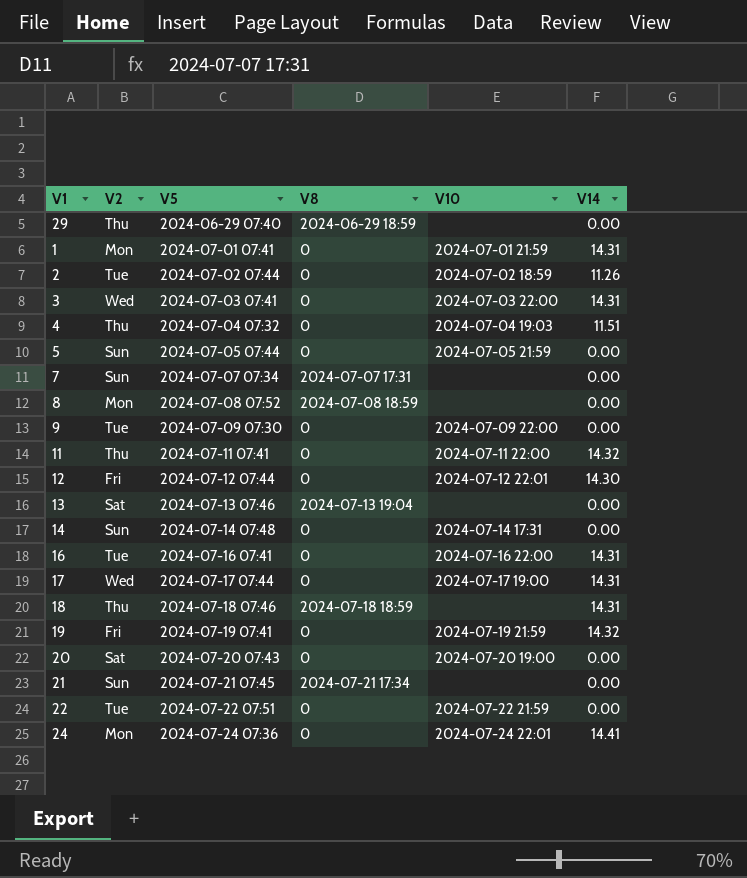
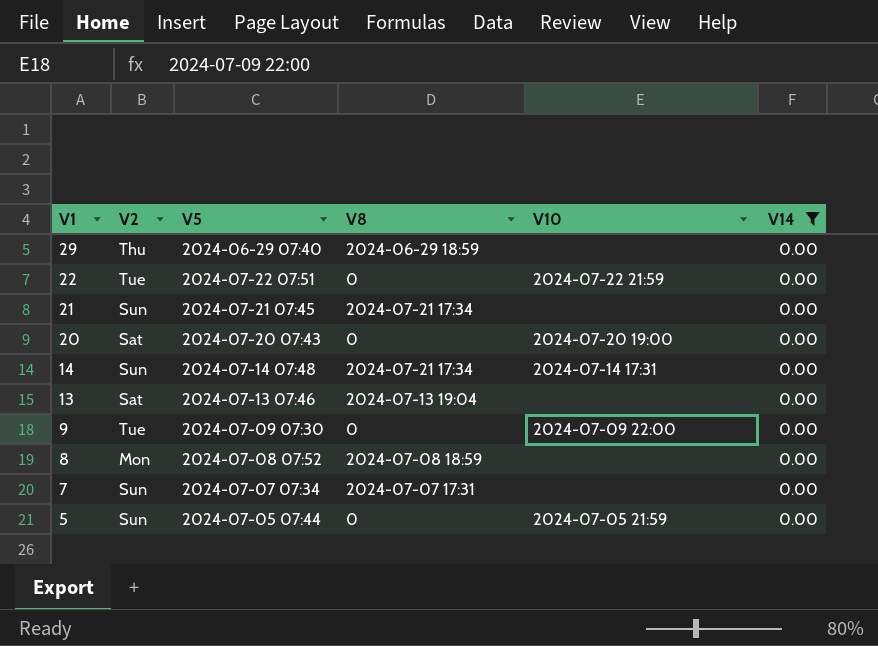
filter: none -> V14 = 0.00
row order: V5 ascending -> V1 descending
14 | V8: 0 -> 2024-07-21 17:34

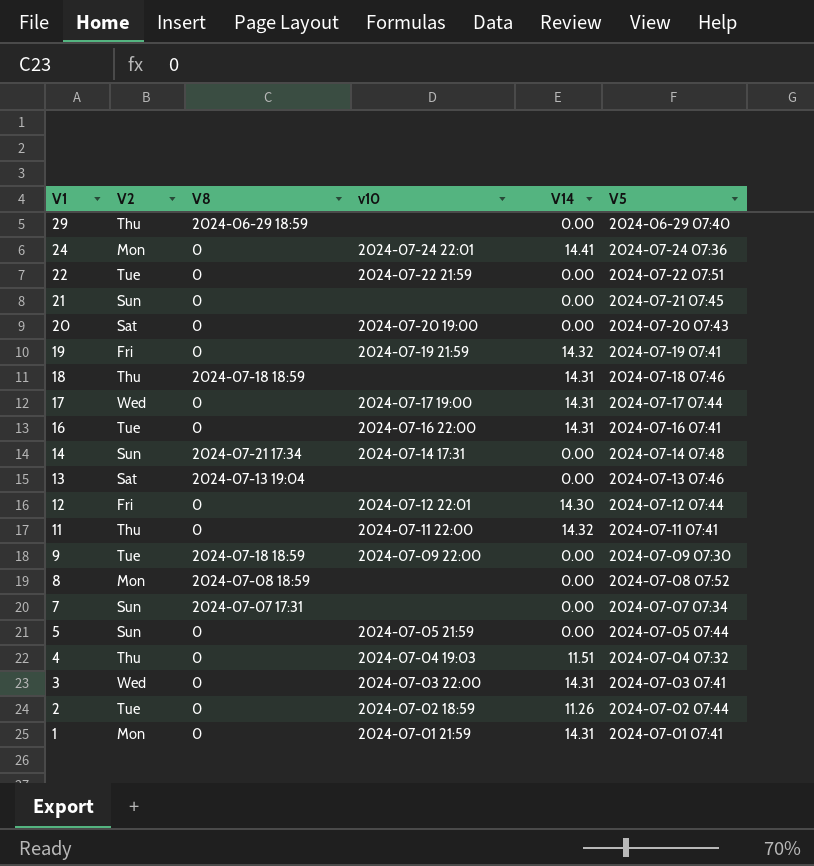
filter: V14 = 0.00 -> none
column name: V10 -> v10
column V5 | position: 3 -> 6
21 | V8: 2024-07-21 17:34 -> 0
9 | V8: 0 -> 2024-07-18 18:59

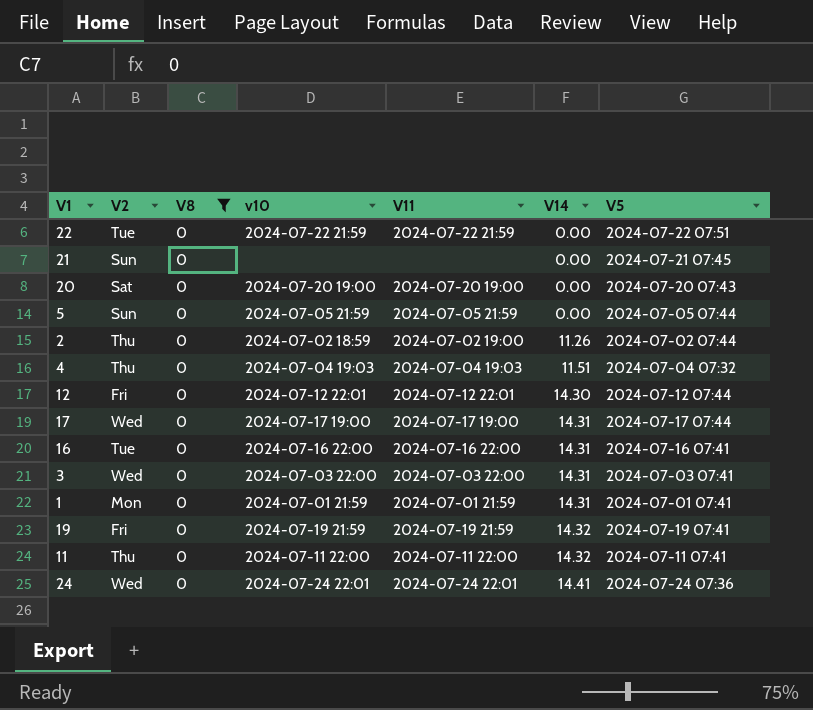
filter: none -> V8 = 0
row order: V1 descending -> V14 ascending
column V11 | position: none -> 5
2 | V2: Tue -> Thu
24 | V2: Mon -> Wed

